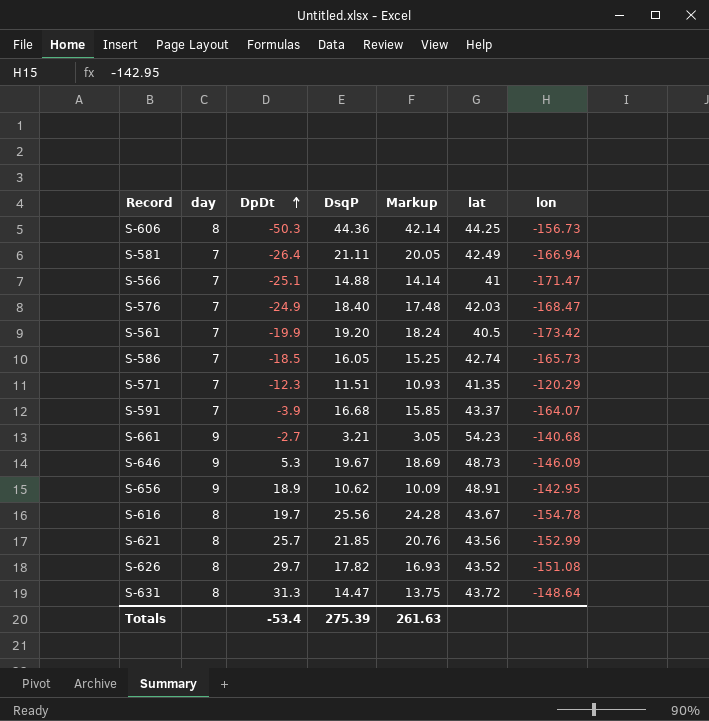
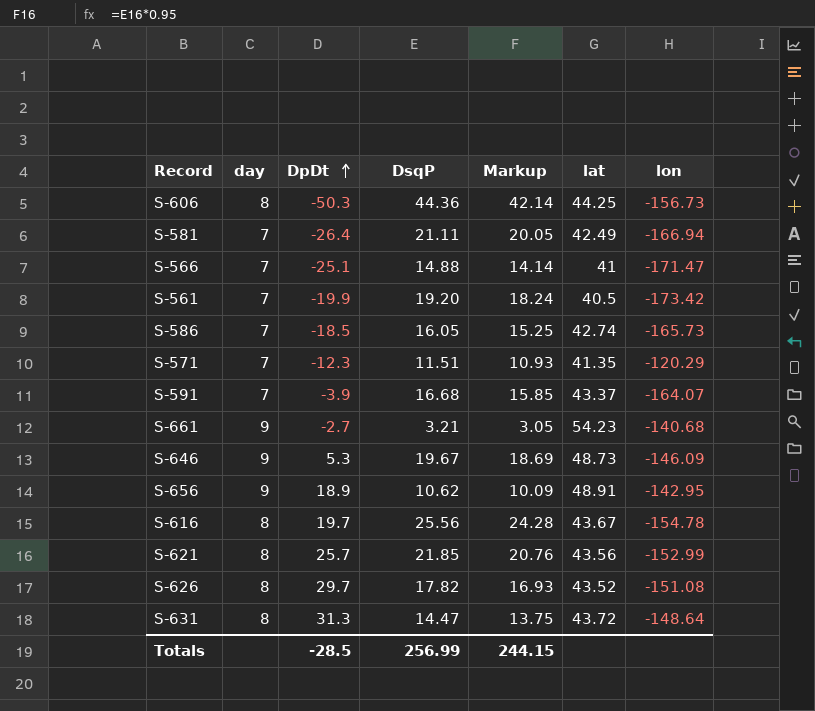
row S-576: 7 | -24.9 | 18.40 | 17.48 | 42.03 | -168.47 -> none
Totals | DpDt: -53.4 -> -28.5
Totals | DsqP: 275.39 -> 256.99
Totals | Markup: 261.63 -> 244.15

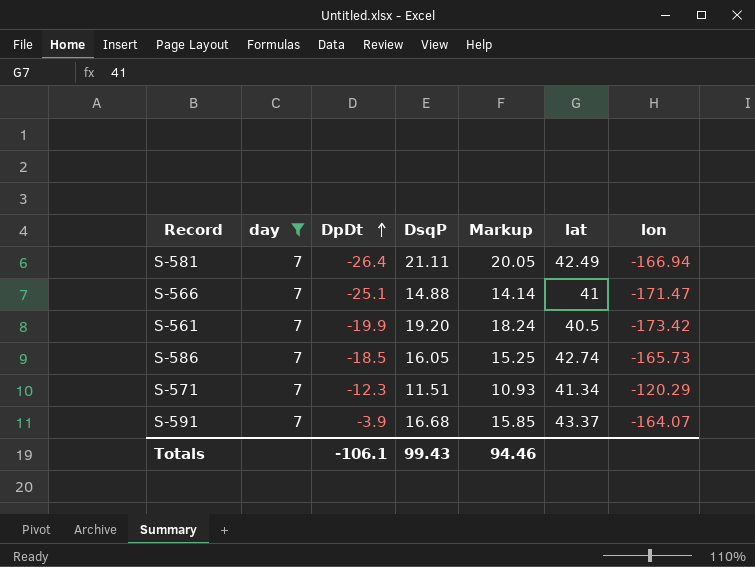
filter: none -> day = 7
S-571 | lat: 41.35 -> 41.34
Totals | DpDt: -28.5 -> -106.1
Totals | DsqP: 256.99 -> 99.43
Totals | Markup: 244.15 -> 94.46

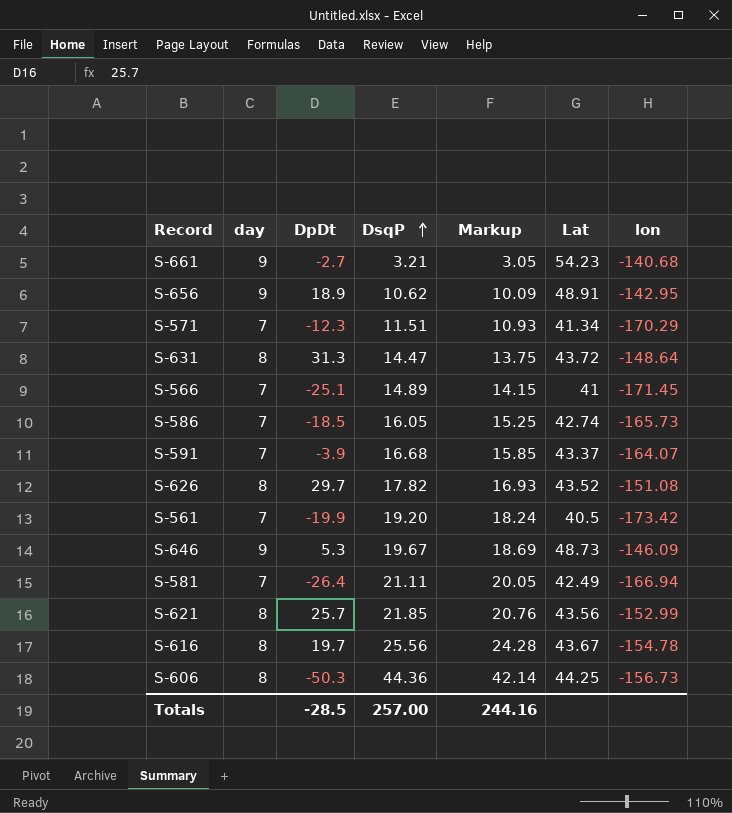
filter: day = 7 -> none
row order: DpDt ascending -> DsqP ascending
column name: lat -> Lat
S-571 | lon: -120.29 -> -170.29
S-566 | DsqP: 14.88 -> 14.89
S-566 | Markup: 14.14 -> 14.15
S-566 | lon: -171.47 -> -171.45
Totals | DpDt: -106.1 -> -28.5
Totals | DsqP: 99.43 -> 257.00
Totals | Markup: 94.46 -> 244.16

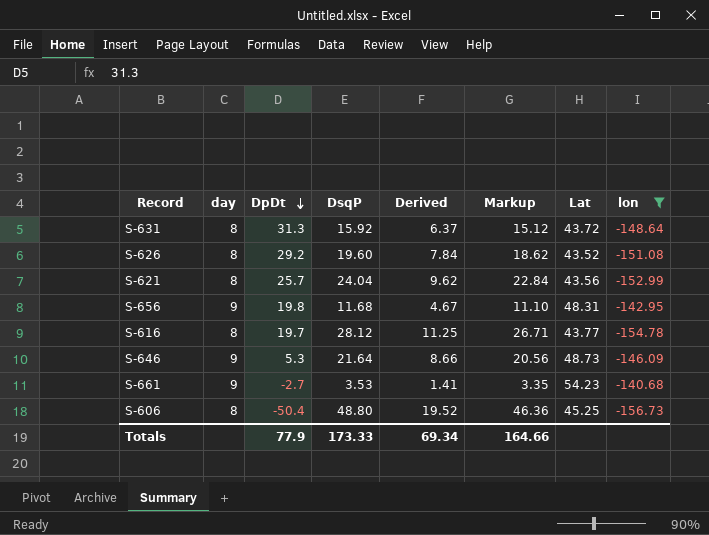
filter: none -> lon >= -156.73
row order: DsqP ascending -> DpDt descending
column Derived | formula: none -> [DsqP] * 0.4
S-631 | DsqP: 14.47 -> 15.92
S-631 | Markup: 13.75 -> 15.12
S-626 | DpDt: 29.7 -> 29.2
S-626 | DsqP: 17.82 -> 19.60
S-626 | Markup: 16.93 -> 18.62
S-621 | DsqP: 21.85 -> 24.04
S-621 | Markup: 20.76 -> 22.84
S-656 | DpDt: 18.9 -> 19.8
S-656 | DsqP: 10.62 -> 11.68
S-656 | Markup: 10.09 -> 11.10
S-656 | Lat: 48.91 -> 48.31
S-616 | DsqP: 25.56 -> 28.12
S-616 | Markup: 24.28 -> 26.71
S-616 | Lat: 43.67 -> 43.77
S-646 | DsqP: 19.67 -> 21.64
S-646 | Markup: 18.69 -> 20.56
S-661 | DsqP: 3.21 -> 3.53
S-661 | Markup: 3.05 -> 3.35
S-606 | DpDt: -50.3 -> -50.4
S-606 | DsqP: 44.36 -> 48.80
S-606 | Markup: 42.14 -> 46.36
S-606 | Lat: 44.25 -> 45.25
Totals | DpDt: -28.5 -> 77.9
Totals | DsqP: 257.00 -> 173.33
Totals | Markup: 244.16 -> 164.66

